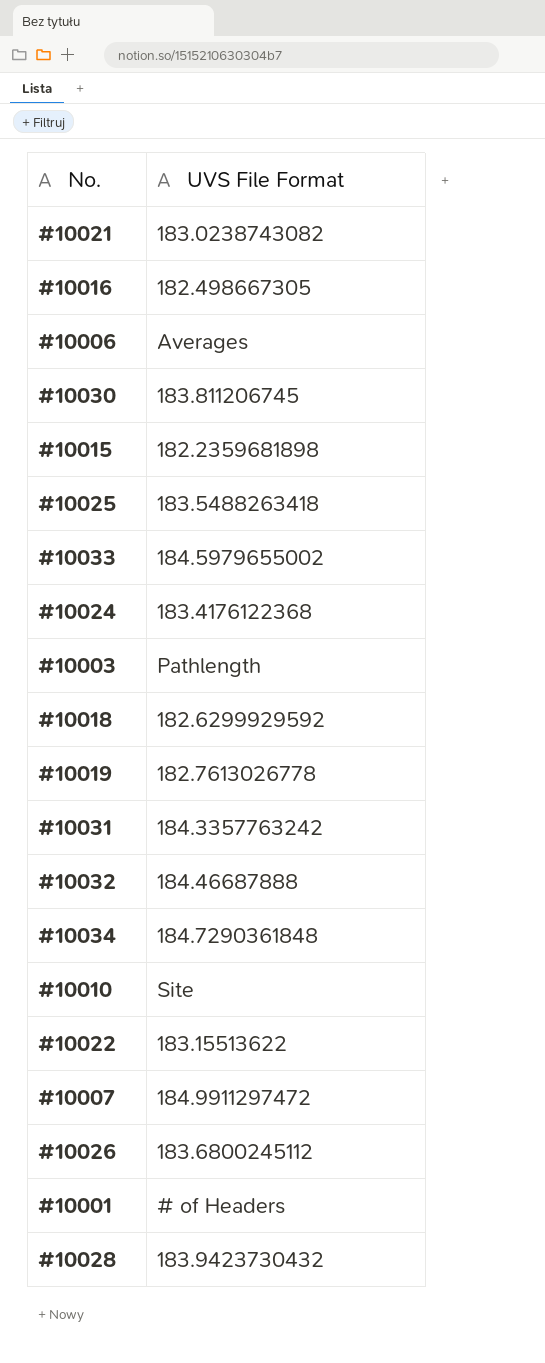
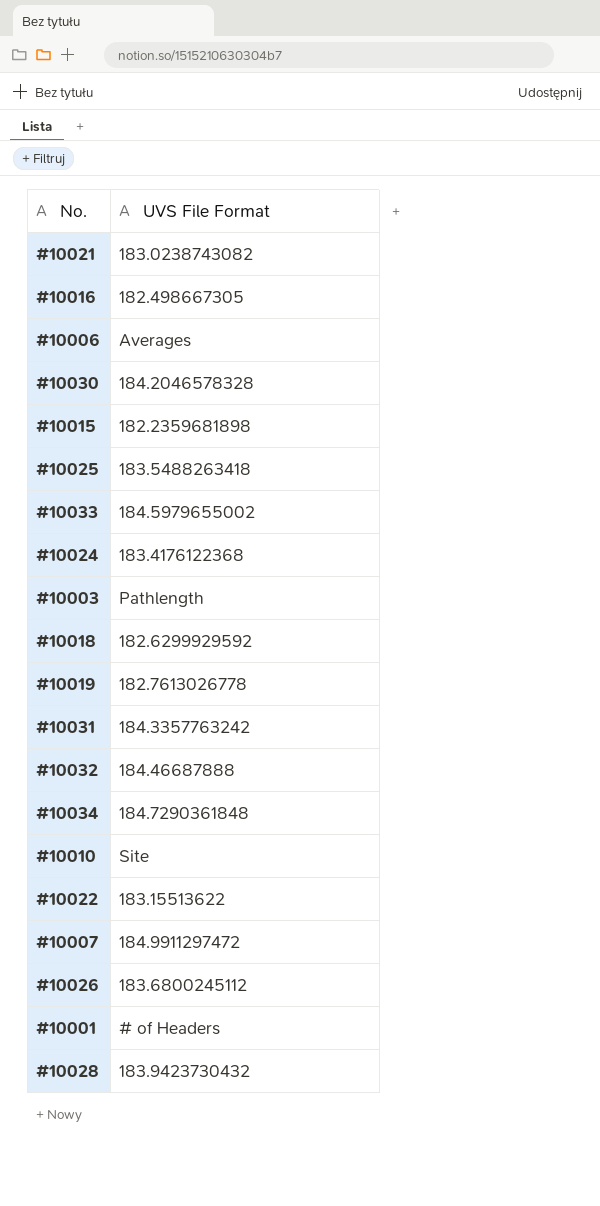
#10030 | UVS File Format: 183.811206745 -> 184.2046578328

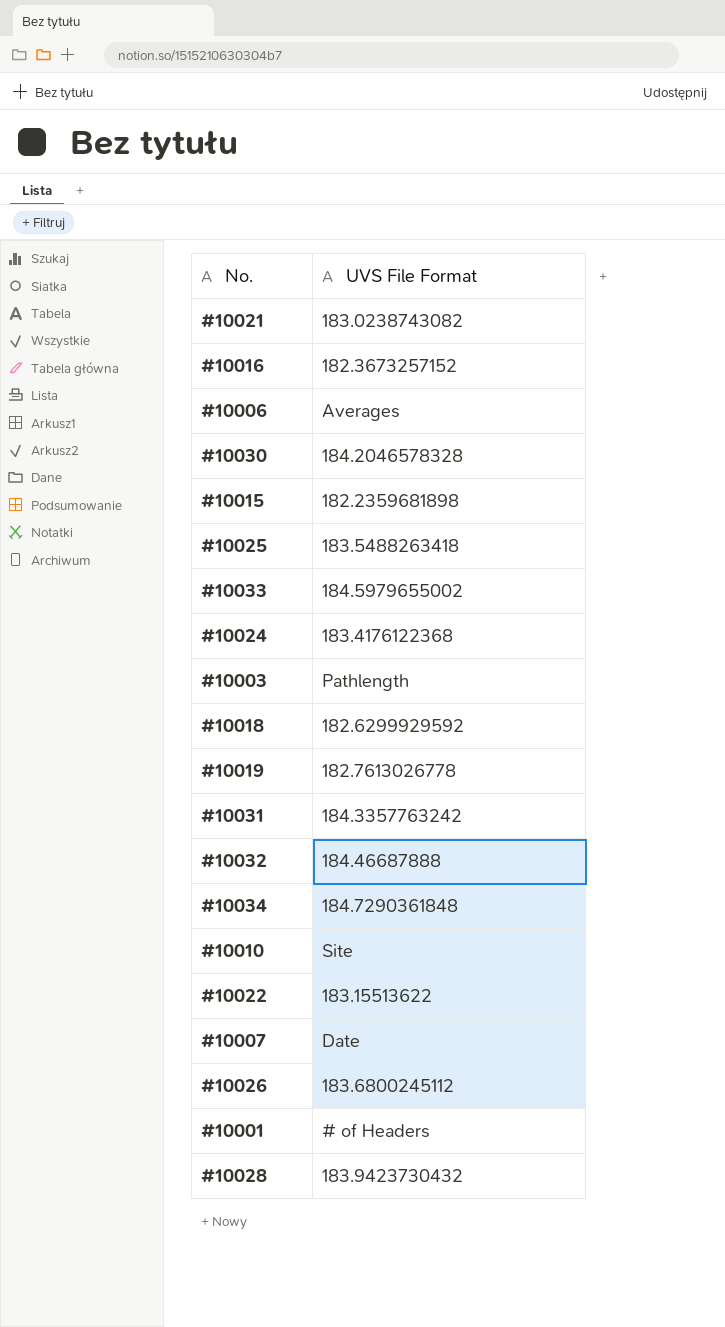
#10016 | UVS File Format: 182.498667305 -> 182.3673257152
#10007 | UVS File Format: 184.9911297472 -> Date

